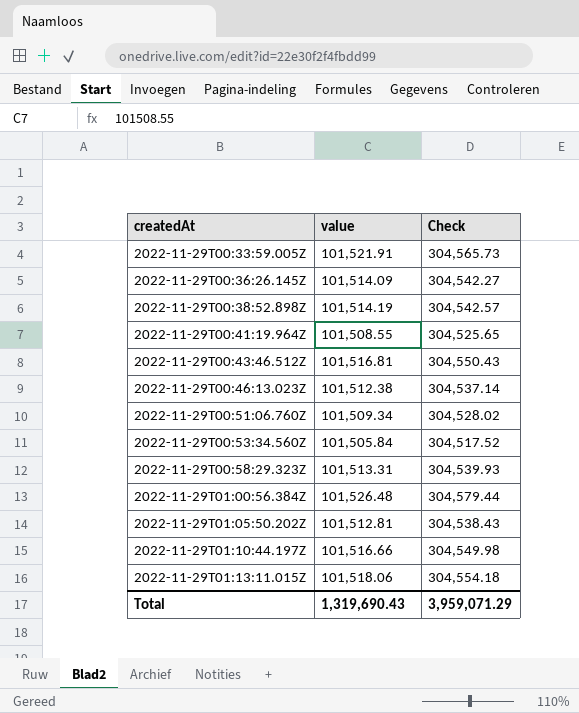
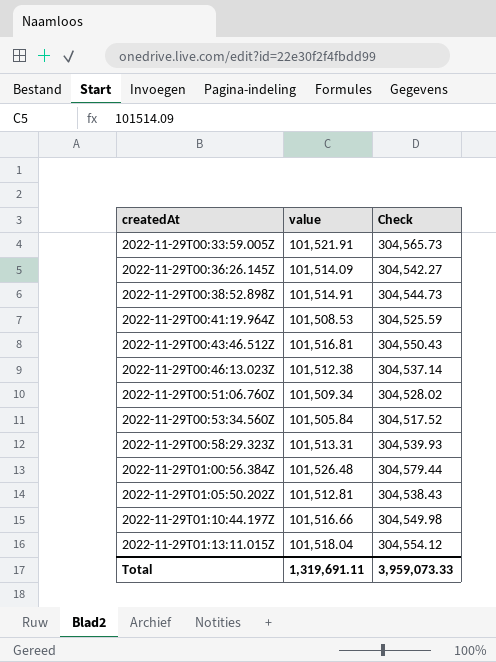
2022-11-29T00:38:52.898Z | value: 101,514.19 -> 101,514.91
2022-11-29T00:38:52.898Z | Check: 304,542.57 -> 304,544.73
2022-11-29T00:41:19.964Z | value: 101,508.55 -> 101,508.53
2022-11-29T00:41:19.964Z | Check: 304,525.65 -> 304,525.59
2022-11-29T01:13:11.015Z | value: 101,518.06 -> 101,518.04
2022-11-29T01:13:11.015Z | Check: 304,554.18 -> 304,554.12
Total | value: 1,319,690.43 -> 1,319,691.11
Total | Check: 3,959,071.29 -> 3,959,073.33

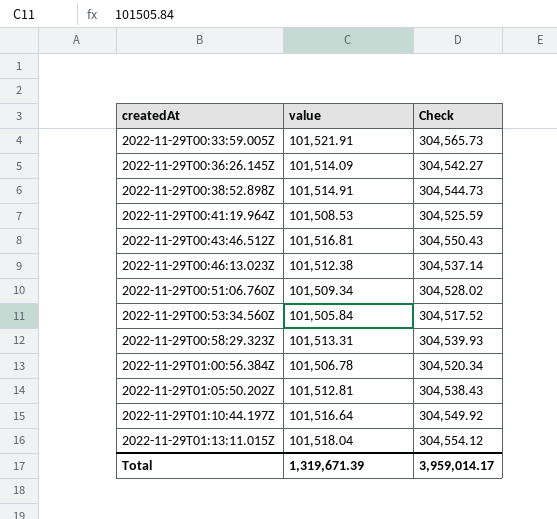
2022-11-29T01:00:56.384Z | value: 101,526.48 -> 101,506.78
2022-11-29T01:00:56.384Z | Check: 304,579.44 -> 304,520.34
2022-11-29T01:10:44.197Z | value: 101,516.66 -> 101,516.64
2022-11-29T01:10:44.197Z | Check: 304,549.98 -> 304,549.92
Total | value: 1,319,691.11 -> 1,319,671.39
Total | Check: 3,959,073.33 -> 3,959,014.17

